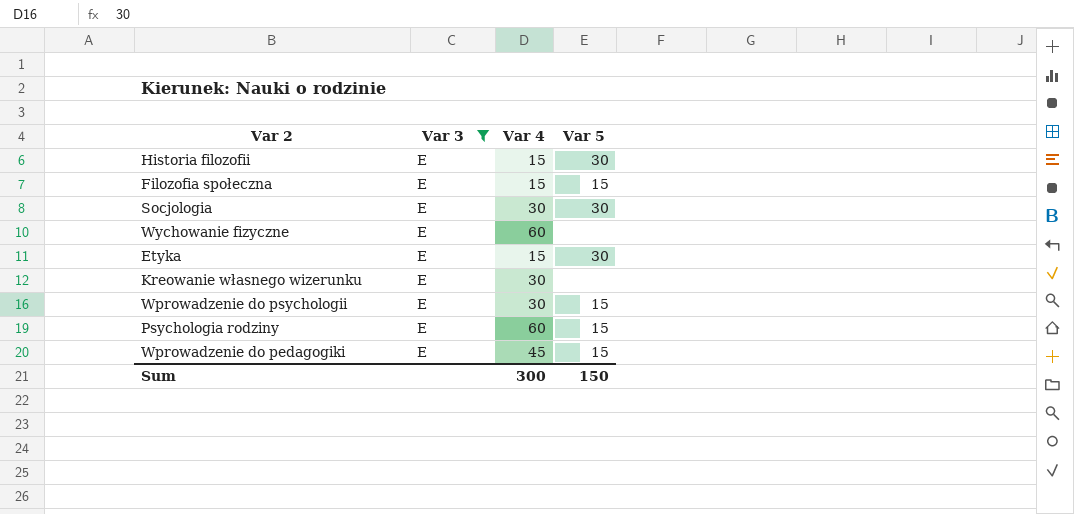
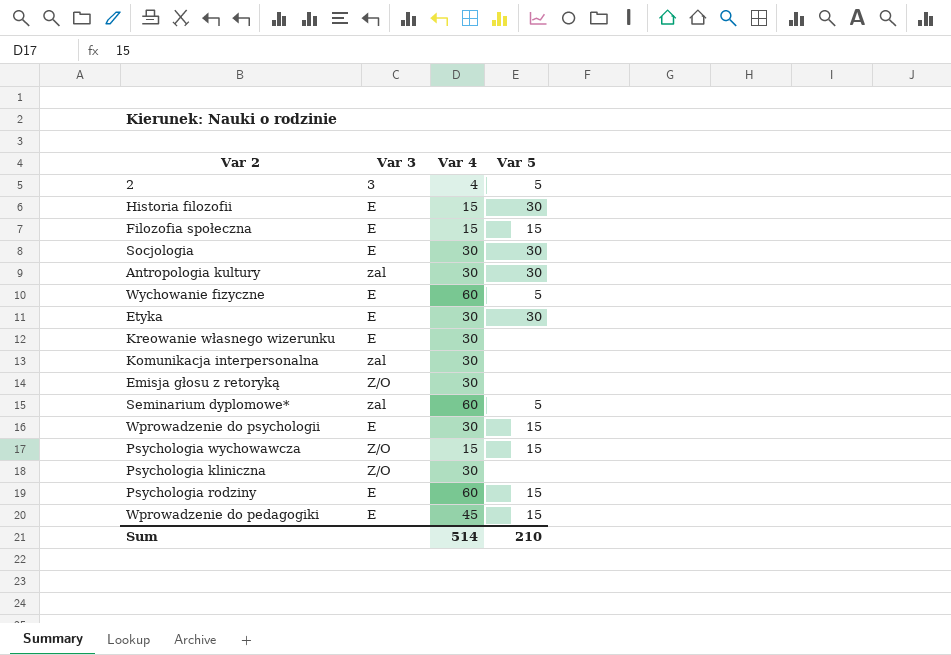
filter: Var 3 = E -> none
Wychowanie fizyczne | Var 5: none -> 5
Etyka | Var 4: 15 -> 30
Sum | Var 4: 300 -> 514
Sum | Var 5: 150 -> 210

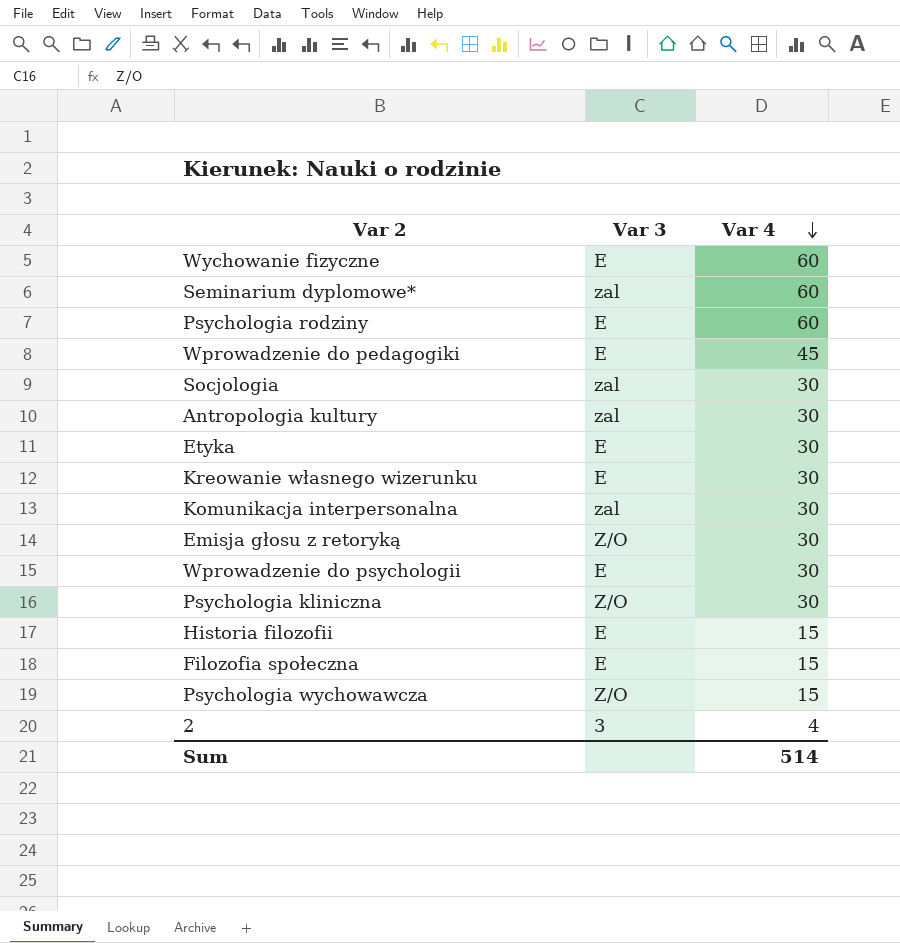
row order: none -> Var 4 descending
column Var 5 | position: 4 -> none
Socjologia | Var 3: E -> zal

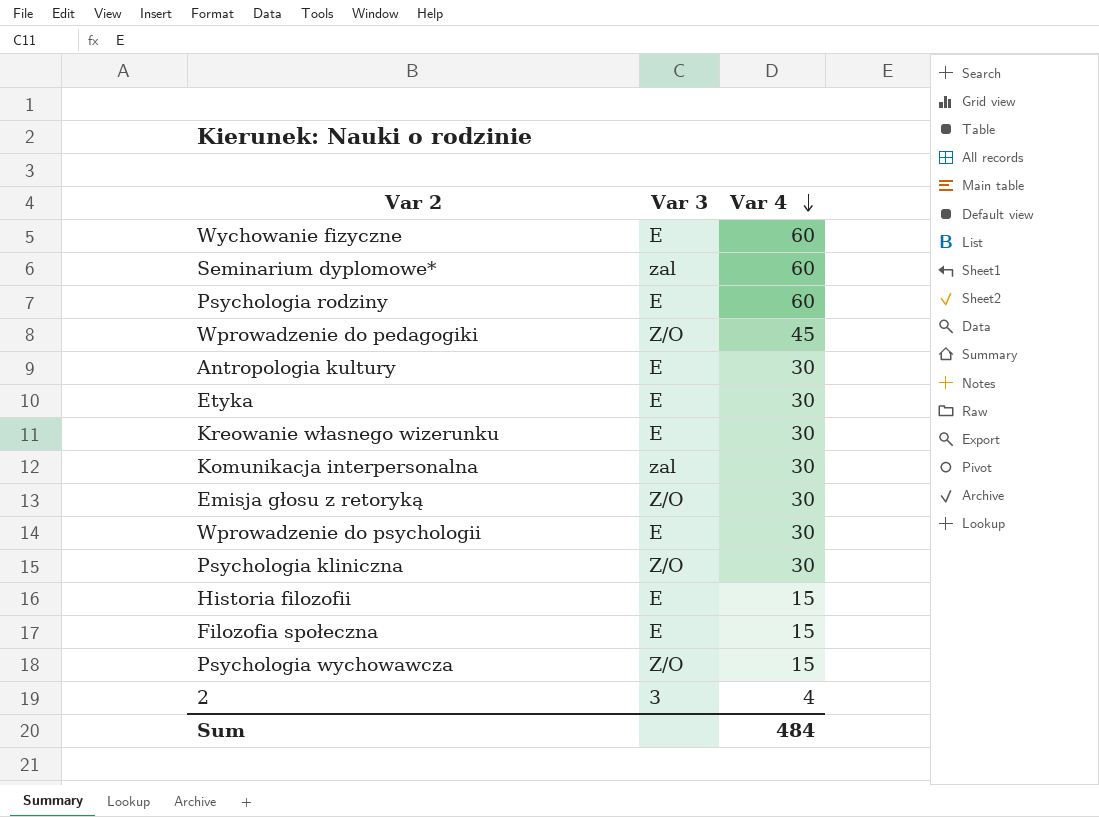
row Socjologia: zal | 30 -> none
Wprowadzenie do pedagogiki | Var 3: E -> Z/O
Antropologia kultury | Var 3: zal -> E
Sum | Var 4: 514 -> 484

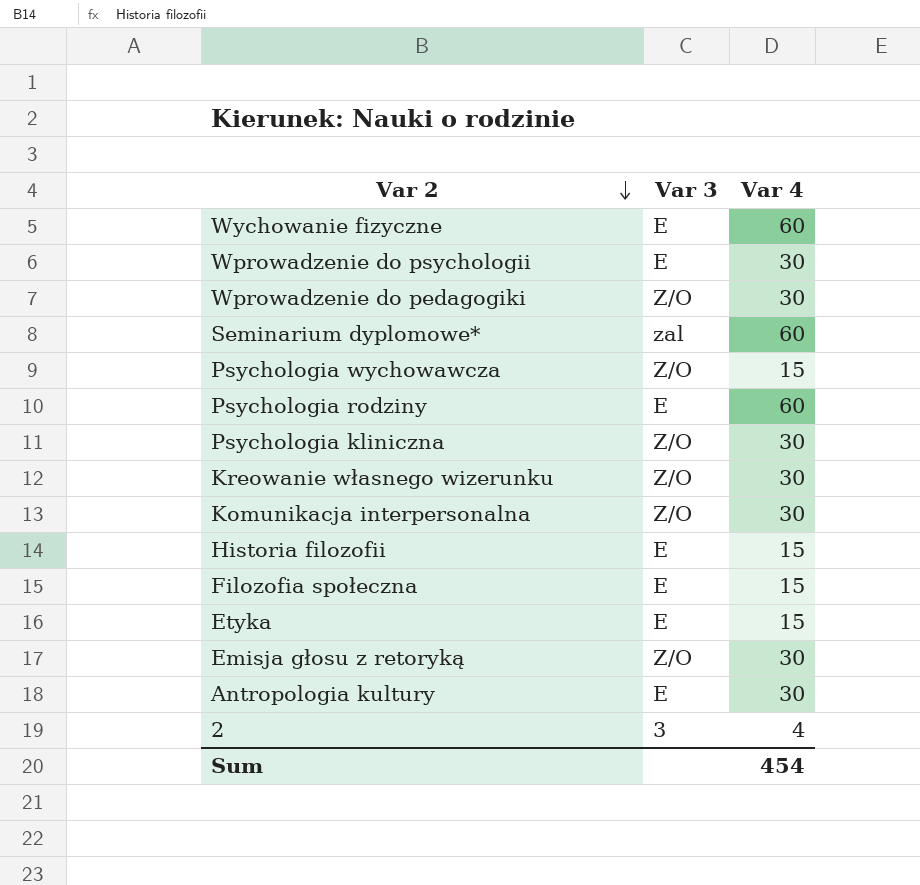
row order: Var 4 descending -> Var 2 descending
Wprowadzenie do pedagogiki | Var 4: 45 -> 30
Kreowanie własnego wizerunku | Var 3: E -> Z/O
Komunikacja interpersonalna | Var 3: zal -> Z/O
Etyka | Var 4: 30 -> 15
Sum | Var 4: 484 -> 454

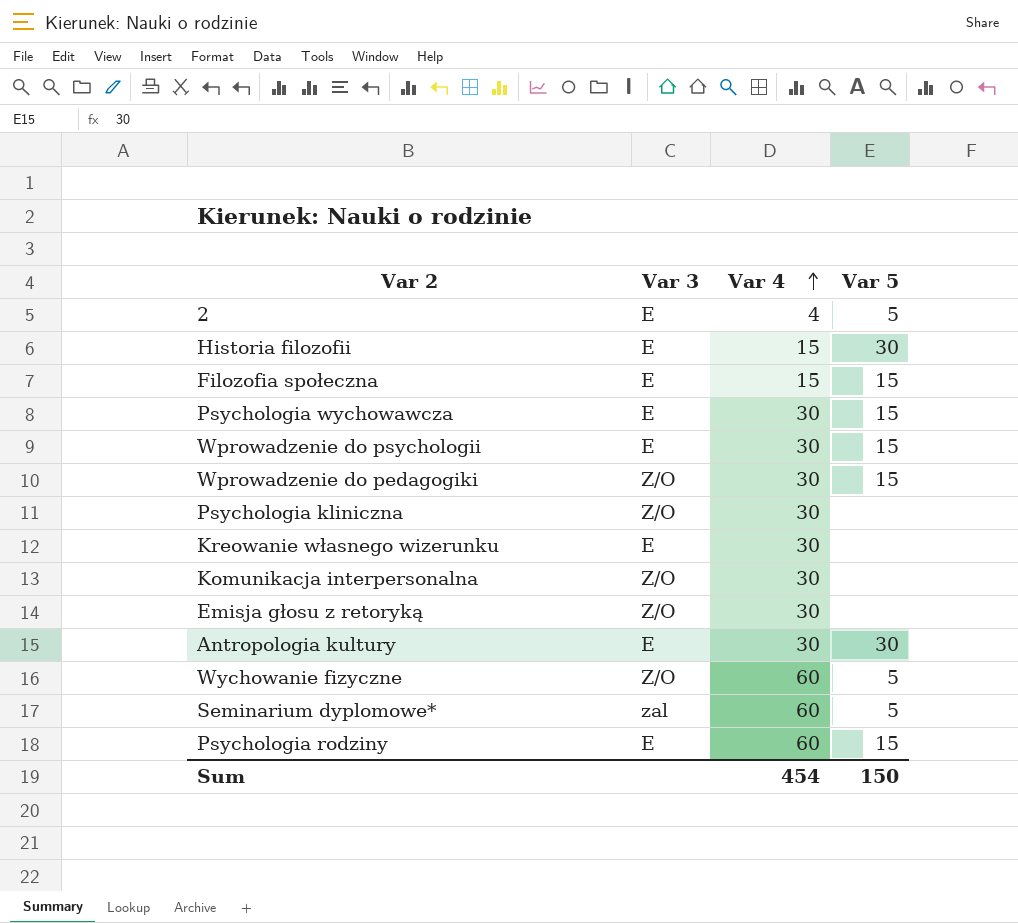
row order: Var 2 descending -> Var 4 ascending
column Var 5 | position: none -> 4
row Etyka: E | 15 -> none
2 | Var 3: 3 -> E
Psychologia wychowawcza | Var 3: Z/O -> E
Psychologia wychowawcza | Var 4: 15 -> 30
Kreowanie własnego wizerunku | Var 3: Z/O -> E
Wychowanie fizyczne | Var 3: E -> Z/O

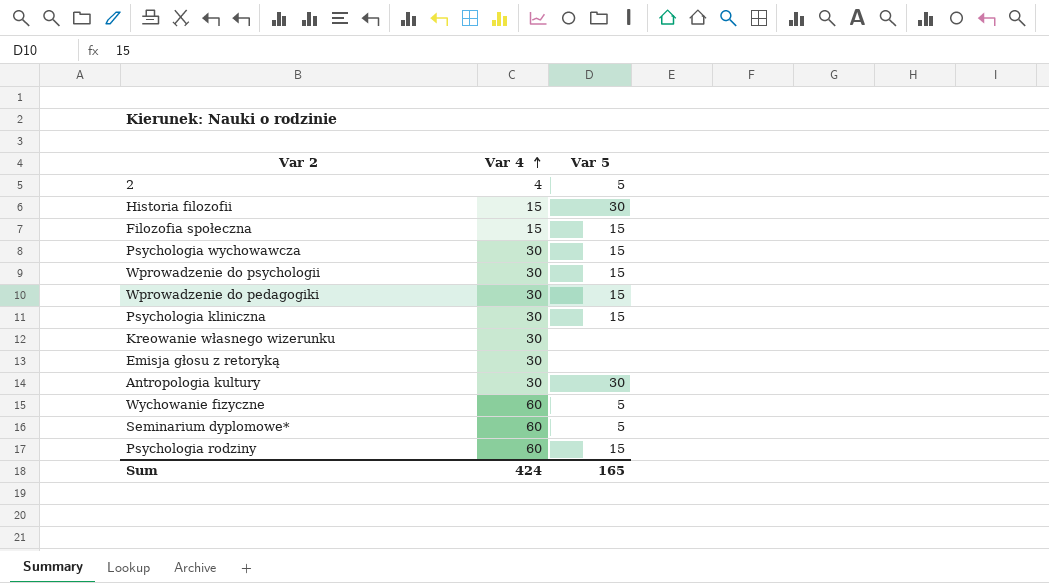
column Var 3 | position: 2 -> none
row Komunikacja interpersonalna: Z/O | 30 | none -> none
Psychologia kliniczna | Var 5: none -> 15
Sum | Var 4: 454 -> 424
Sum | Var 5: 150 -> 165

